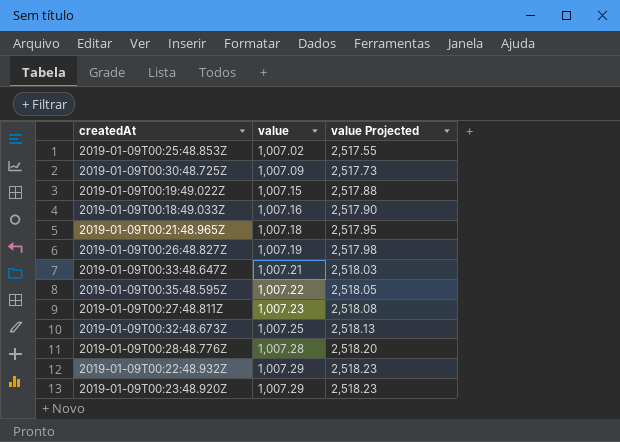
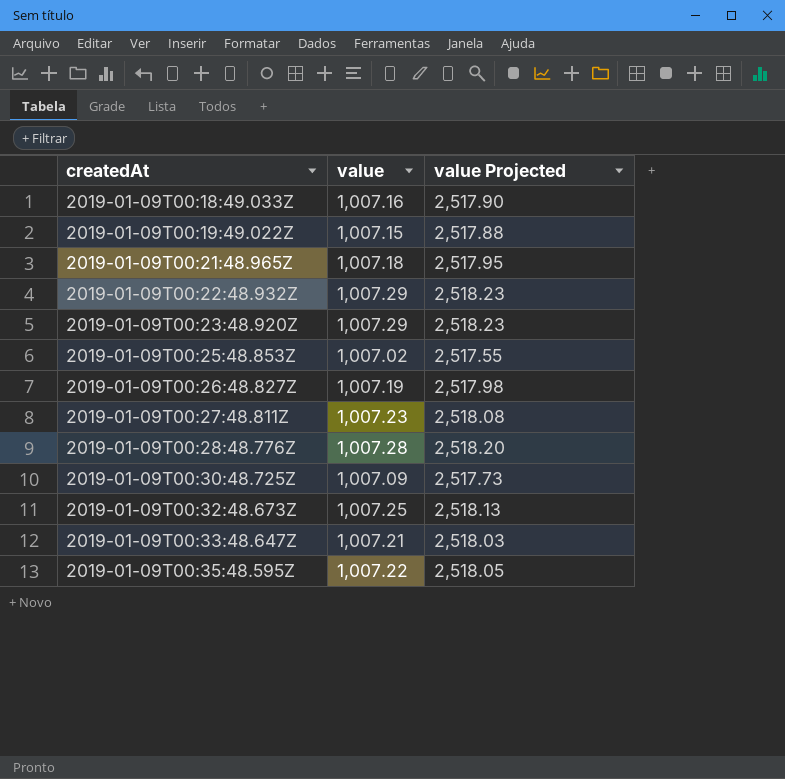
row order: value ascending -> createdAt ascending

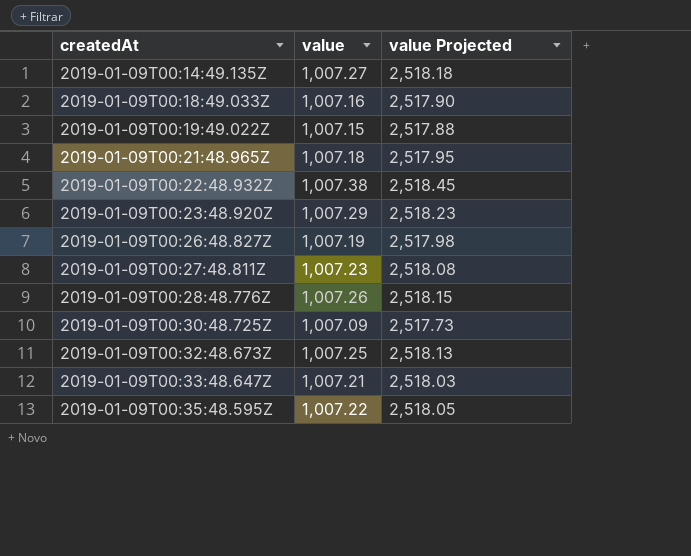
row 2019-01-09T00:25:48.853Z: 1,007.02 | 2,517.55 -> none
row 2019-01-09T00:14:49.135Z: none -> 1,007.27 | 2,518.18
2019-01-09T00:22:48.932Z | value: 1,007.29 -> 1,007.38
2019-01-09T00:22:48.932Z | value Projected: 2,518.23 -> 2,518.45
2019-01-09T00:28:48.776Z | value: 1,007.28 -> 1,007.26
2019-01-09T00:28:48.776Z | value Projected: 2,518.20 -> 2,518.15

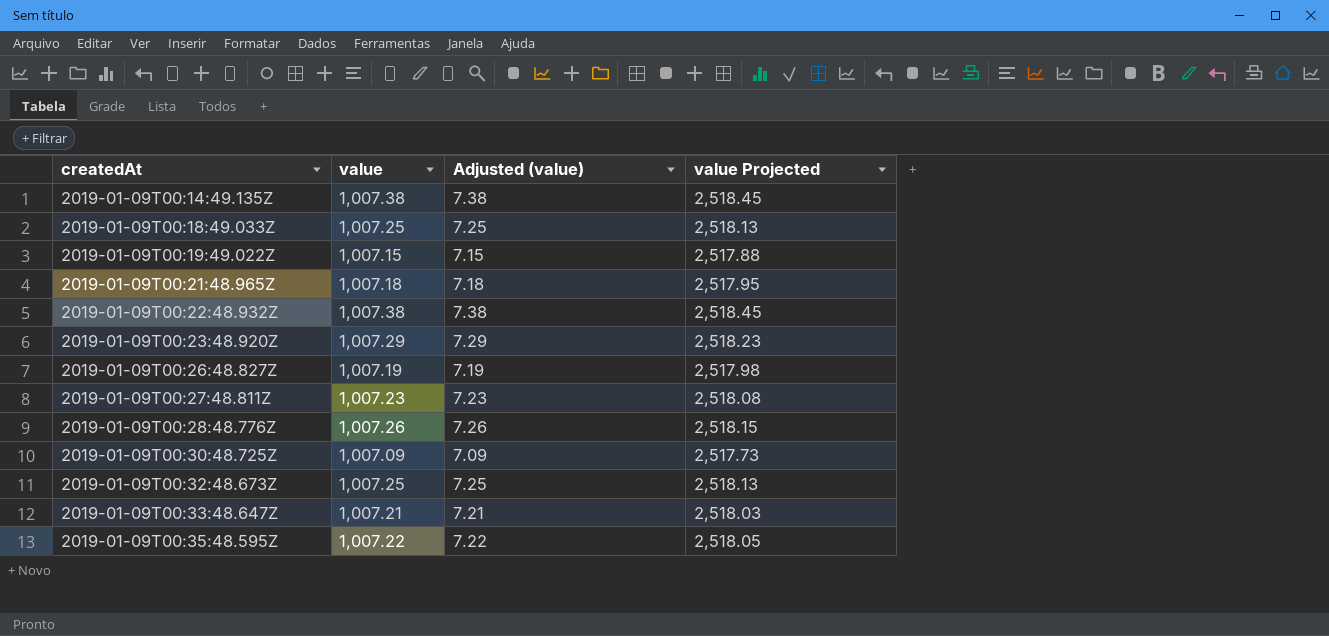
column Adjusted (value) | formula: none -> [value] - 1000
2019-01-09T00:14:49.135Z | value: 1,007.27 -> 1,007.38
2019-01-09T00:14:49.135Z | value Projected: 2,518.18 -> 2,518.45
2019-01-09T00:18:49.033Z | value: 1,007.16 -> 1,007.25
2019-01-09T00:18:49.033Z | value Projected: 2,517.90 -> 2,518.13

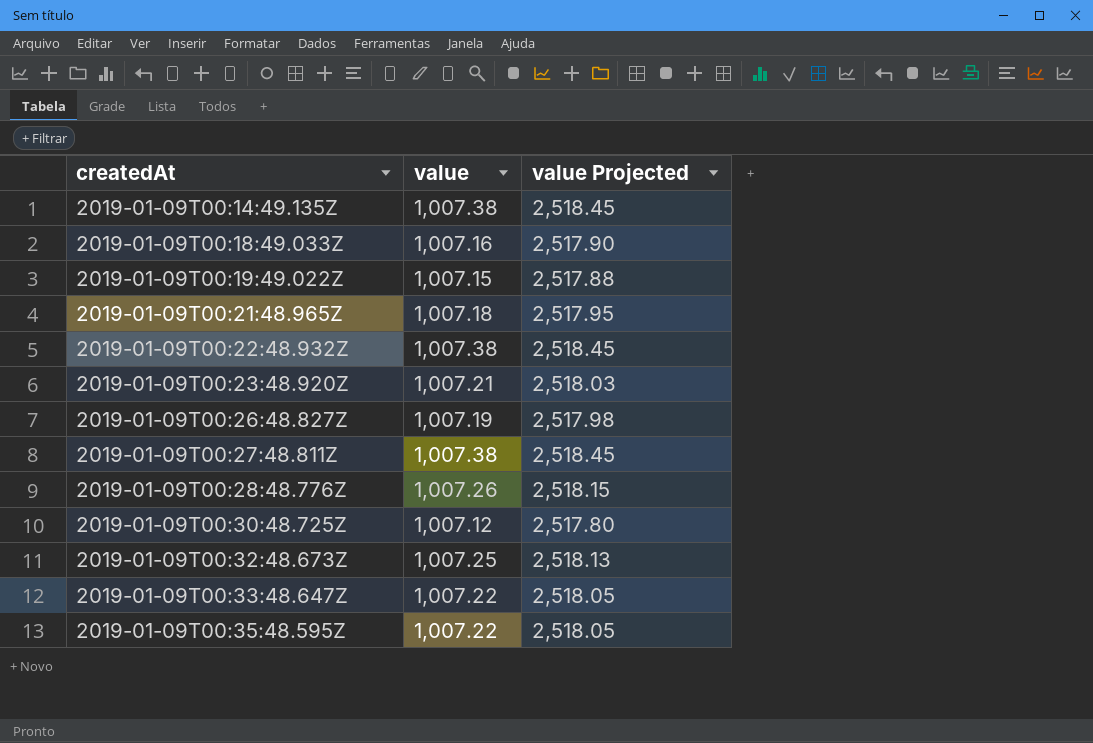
column Adjusted (value) | formula: [value] - 1000 -> none
2019-01-09T00:18:49.033Z | value: 1,007.25 -> 1,007.16
2019-01-09T00:18:49.033Z | value Projected: 2,518.13 -> 2,517.90
2019-01-09T00:23:48.920Z | value: 1,007.29 -> 1,007.21
2019-01-09T00:23:48.920Z | value Projected: 2,518.23 -> 2,518.03
2019-01-09T00:27:48.811Z | value: 1,007.23 -> 1,007.38
2019-01-09T00:27:48.811Z | value Projected: 2,518.08 -> 2,518.45
2019-01-09T00:30:48.725Z | value: 1,007.09 -> 1,007.12
2019-01-09T00:30:48.725Z | value Projected: 2,517.73 -> 2,517.80
2019-01-09T00:33:48.647Z | value: 1,007.21 -> 1,007.22
2019-01-09T00:33:48.647Z | value Projected: 2,518.03 -> 2,518.05

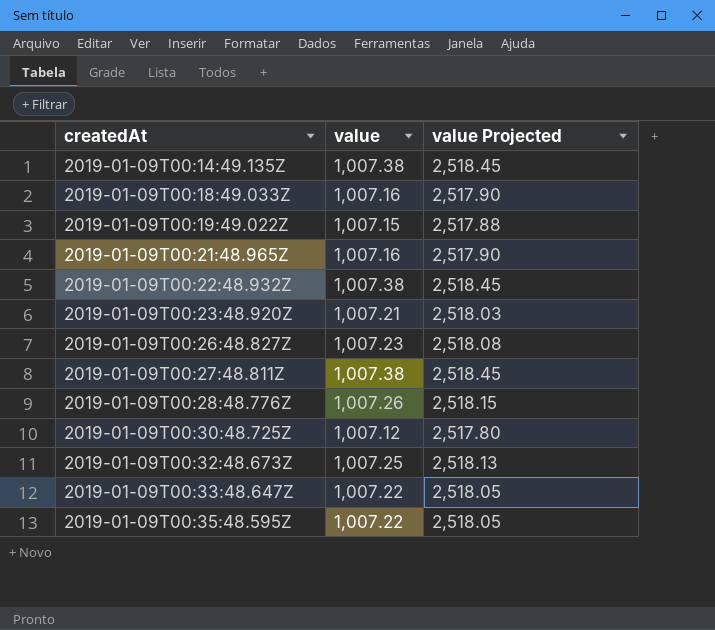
2019-01-09T00:21:48.965Z | value: 1,007.18 -> 1,007.16
2019-01-09T00:21:48.965Z | value Projected: 2,517.95 -> 2,517.90
2019-01-09T00:26:48.827Z | value: 1,007.19 -> 1,007.23
2019-01-09T00:26:48.827Z | value Projected: 2,517.98 -> 2,518.08

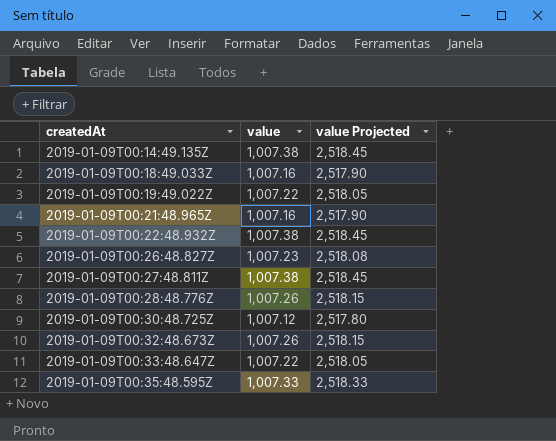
row 2019-01-09T00:23:48.920Z: 1,007.21 | 2,518.03 -> none
2019-01-09T00:19:49.022Z | value: 1,007.15 -> 1,007.22
2019-01-09T00:19:49.022Z | value Projected: 2,517.88 -> 2,518.05
2019-01-09T00:32:48.673Z | value: 1,007.25 -> 1,007.26
2019-01-09T00:32:48.673Z | value Projected: 2,518.13 -> 2,518.15
2019-01-09T00:35:48.595Z | value: 1,007.22 -> 1,007.33
2019-01-09T00:35:48.595Z | value Projected: 2,518.05 -> 2,518.33

